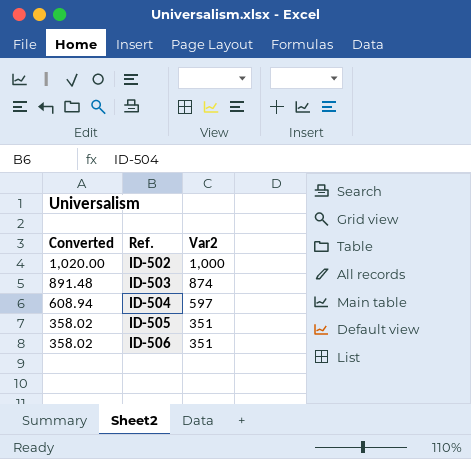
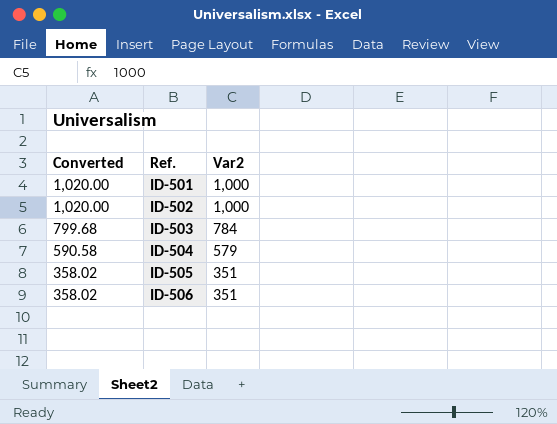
row ID-501: none -> 1,020.00 | 1,000
ID-503 | Converted: 891.48 -> 799.68
ID-503 | Var2: 874 -> 784
ID-504 | Converted: 608.94 -> 590.58
ID-504 | Var2: 597 -> 579

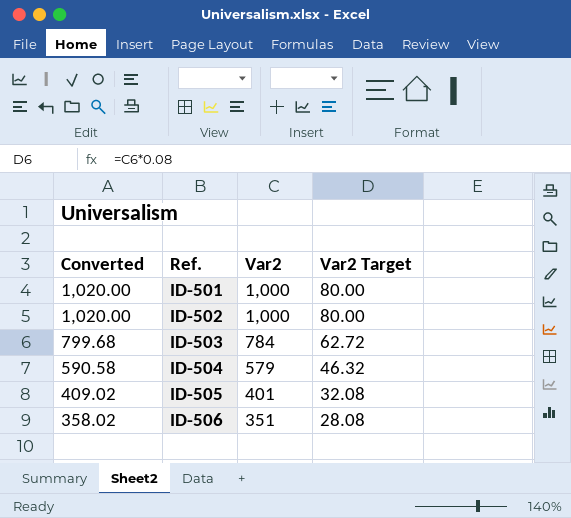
column Var2 Target | formula: none -> [Var2] * 0.08
ID-505 | Converted: 358.02 -> 409.02
ID-505 | Var2: 351 -> 401

